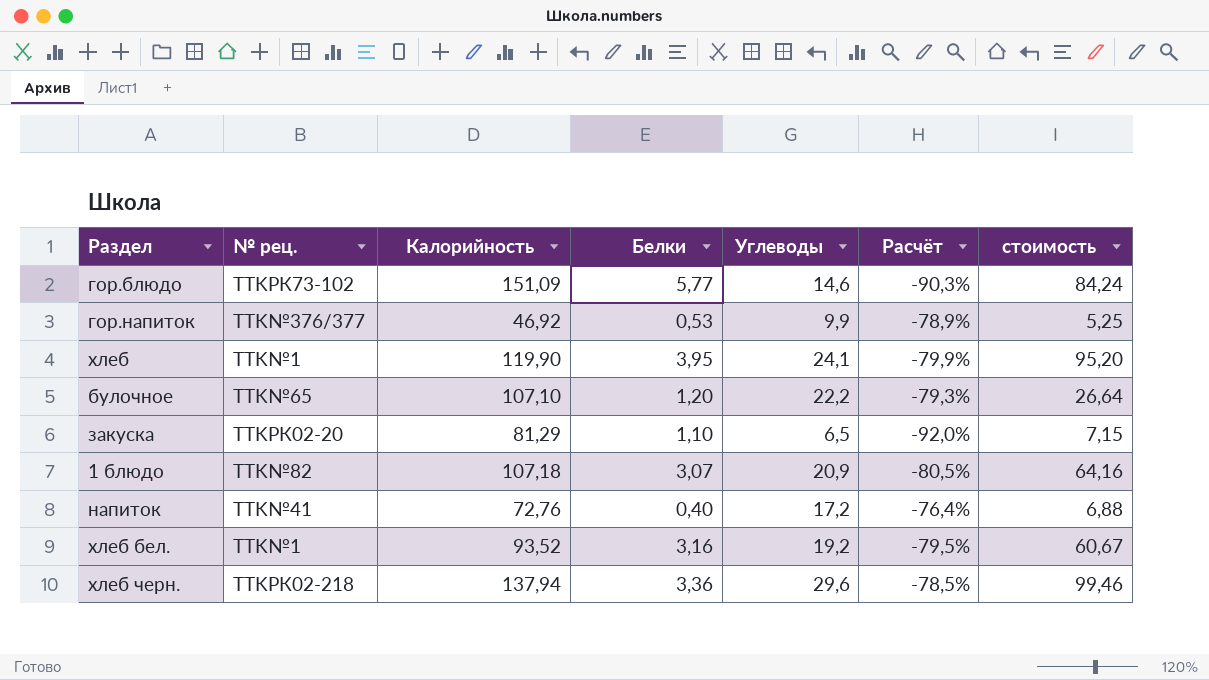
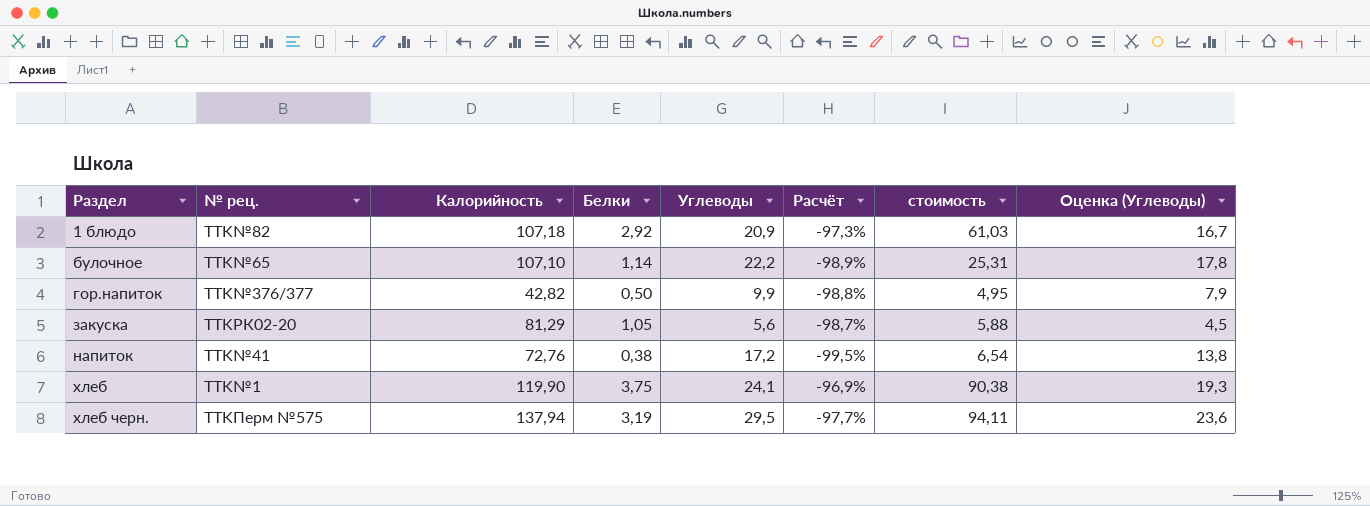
row order: none -> Раздел ascending
column Расчёт | formula: ([Углеводы] - [Калорийность]) / [Калорийность] -> ([Белки] - [Калорийность]) / [Калорийность]
column Оценка (Углеводы) | formula: none -> [Углеводы] * 0,8
row гор.блюдо: TTKРК73-102 | 151,09 | 5,77 | 14,6 | -90,3% | 84,24 -> none
row хлеб бел.: TTK№1 | 93,52 | 3,16 | 19,2 | -79,5% | 60,67 -> none
1 блюдо | Белки: 3,07 -> 2,92
1 блюдо | стоимость: 64,16 -> 61,03
булочное | Белки: 1,20 -> 1,14
булочное | стоимость: 26,64 -> 25,31
гор.напиток | Калорийность: 46,92 -> 42,82
гор.напиток | Белки: 0,53 -> 0,50
гор.напиток | стоимость: 5,25 -> 4,95
закуска | Белки: 1,10 -> 1,05
закуска | Углеводы: 6,5 -> 5,6
закуска | стоимость: 7,15 -> 5,88
напиток | Белки: 0,40 -> 0,38
напиток | стоимость: 6,88 -> 6,54
хлеб | Белки: 3,95 -> 3,75
хлеб | стоимость: 95,20 -> 90,38
хлеб черн. | № рец.: TTKРК02-218 -> TTKПерм №575
хлеб черн. | Белки: 3,36 -> 3,19
хлеб черн. | Углеводы: 29,6 -> 29,5
хлеб черн. | стоимость: 99,46 -> 94,11

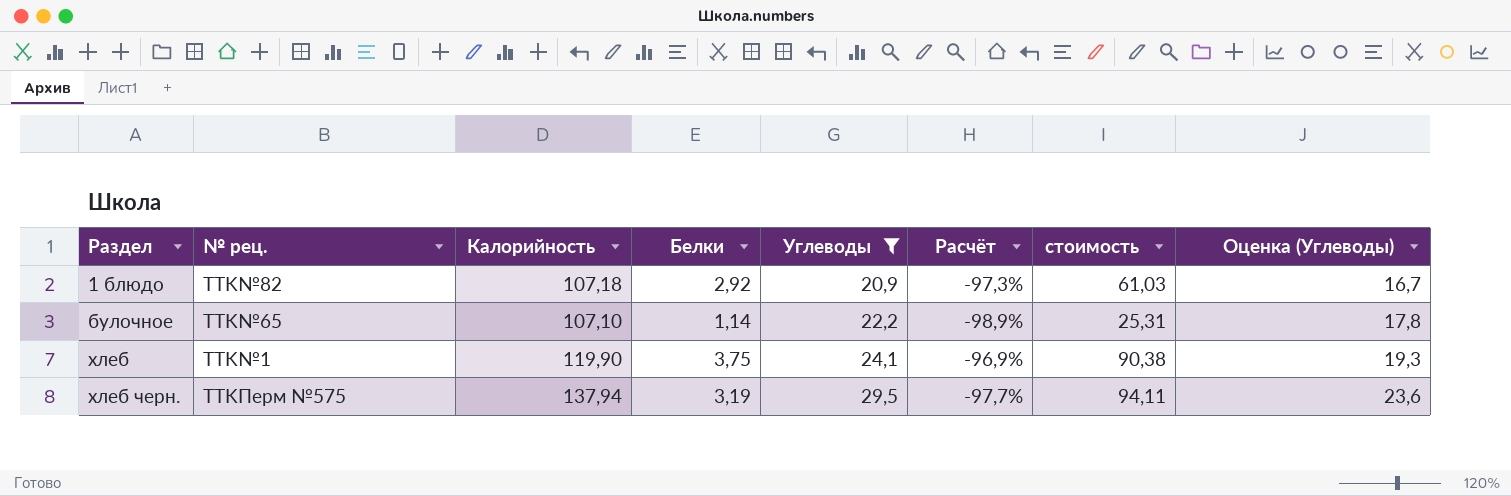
filter: none -> Углеводы >= 20,9

